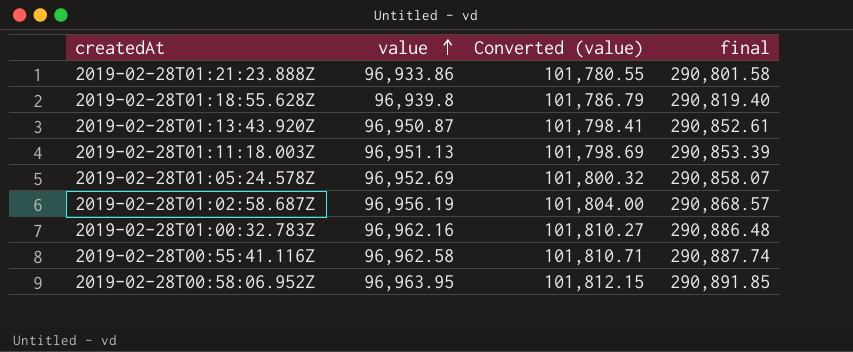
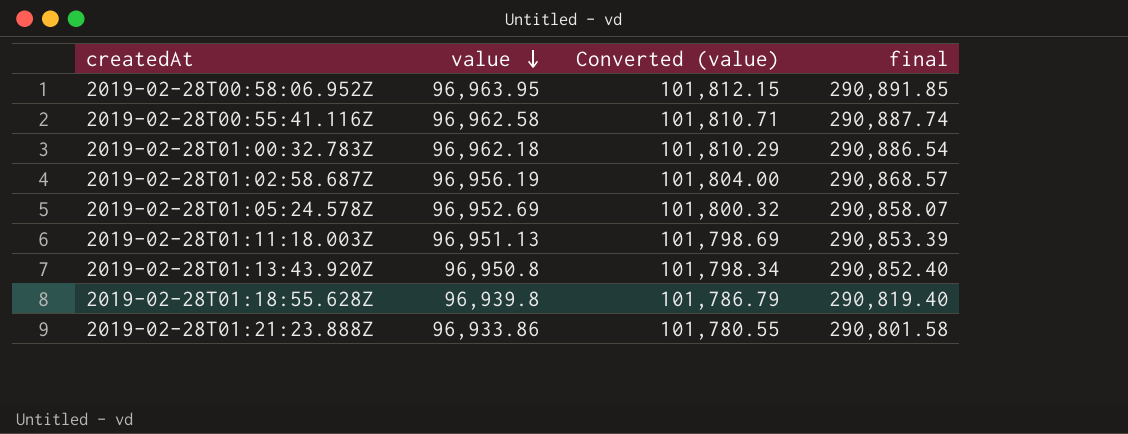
row order: value ascending -> value descending
2019-02-28T01:00:32.783Z | value: 96,962.16 -> 96,962.18
2019-02-28T01:00:32.783Z | Converted (value): 101,810.27 -> 101,810.29
2019-02-28T01:00:32.783Z | final: 290,886.48 -> 290,886.54
2019-02-28T01:13:43.920Z | value: 96,950.87 -> 96,950.8
2019-02-28T01:13:43.920Z | Converted (value): 101,798.41 -> 101,798.34
2019-02-28T01:13:43.920Z | final: 290,852.61 -> 290,852.40

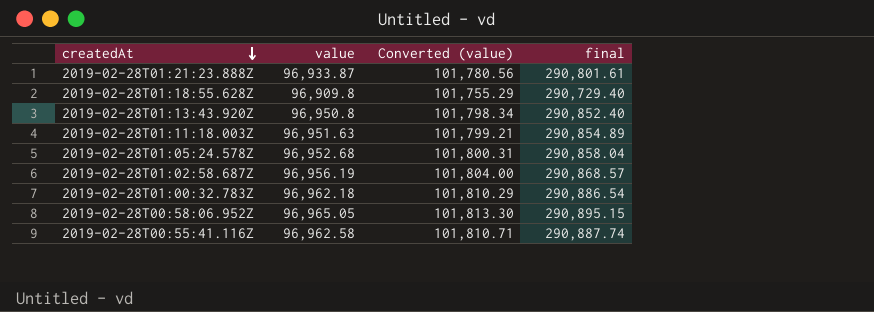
row order: value descending -> createdAt descending
2019-02-28T01:21:23.888Z | value: 96,933.86 -> 96,933.87
2019-02-28T01:21:23.888Z | Converted (value): 101,780.55 -> 101,780.56
2019-02-28T01:21:23.888Z | final: 290,801.58 -> 290,801.61
2019-02-28T01:18:55.628Z | value: 96,939.8 -> 96,909.8
2019-02-28T01:18:55.628Z | Converted (value): 101,786.79 -> 101,755.29
2019-02-28T01:18:55.628Z | final: 290,819.40 -> 290,729.40
2019-02-28T01:11:18.003Z | value: 96,951.13 -> 96,951.63
2019-02-28T01:11:18.003Z | Converted (value): 101,798.69 -> 101,799.21
2019-02-28T01:11:18.003Z | final: 290,853.39 -> 290,854.89
2019-02-28T01:05:24.578Z | value: 96,952.69 -> 96,952.68
2019-02-28T01:05:24.578Z | Converted (value): 101,800.32 -> 101,800.31
2019-02-28T01:05:24.578Z | final: 290,858.07 -> 290,858.04
2019-02-28T00:58:06.952Z | value: 96,963.95 -> 96,965.05
2019-02-28T00:58:06.952Z | Converted (value): 101,812.15 -> 101,813.30
2019-02-28T00:58:06.952Z | final: 290,891.85 -> 290,895.15

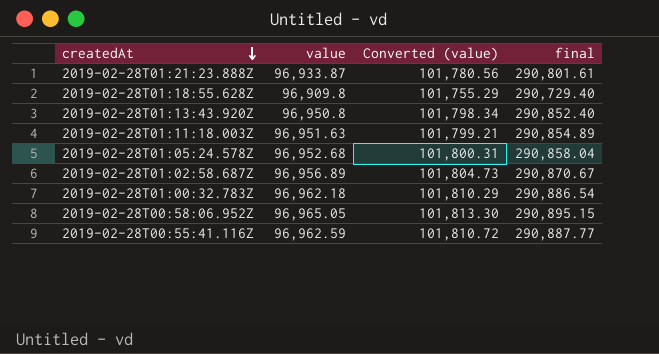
2019-02-28T01:02:58.687Z | value: 96,956.19 -> 96,956.89
2019-02-28T01:02:58.687Z | Converted (value): 101,804.00 -> 101,804.73
2019-02-28T01:02:58.687Z | final: 290,868.57 -> 290,870.67
2019-02-28T00:55:41.116Z | value: 96,962.58 -> 96,962.59
2019-02-28T00:55:41.116Z | Converted (value): 101,810.71 -> 101,810.72
2019-02-28T00:55:41.116Z | final: 290,887.74 -> 290,887.77

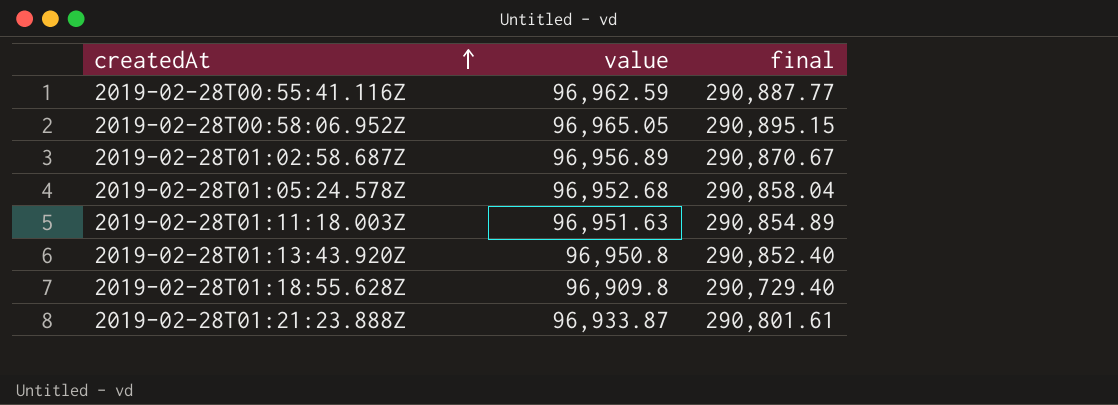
row order: createdAt descending -> createdAt ascending
column Converted (value) | formula: [value] * 1.05 -> none
row 2019-02-28T01:00:32.783Z: 96,962.18 | 101,810.29 | 290,886.54 -> none

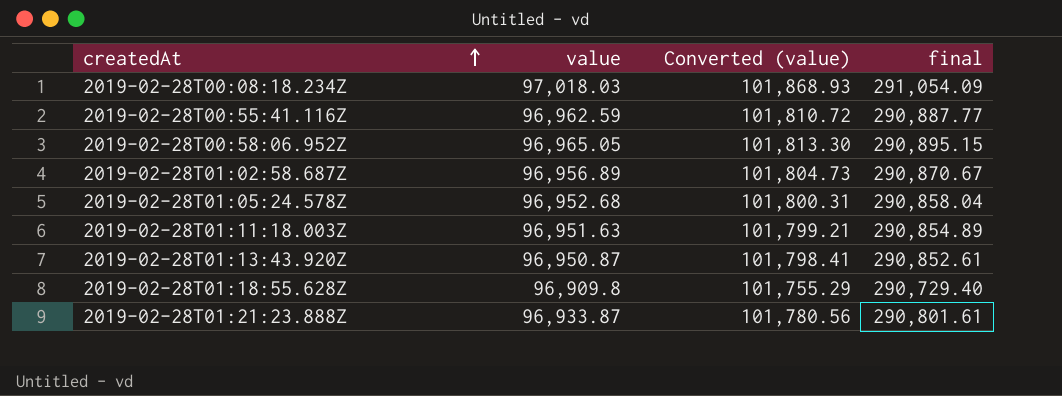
column Converted (value) | formula: none -> [value] * 1.05
row 2019-02-28T00:08:18.234Z: none -> 97,018.03 | 101,868.93 | 291,054.09
2019-02-28T01:13:43.920Z | value: 96,950.8 -> 96,950.87
2019-02-28T01:13:43.920Z | final: 290,852.40 -> 290,852.61

